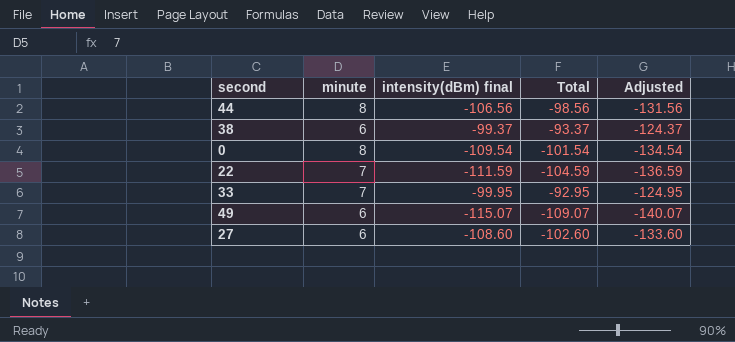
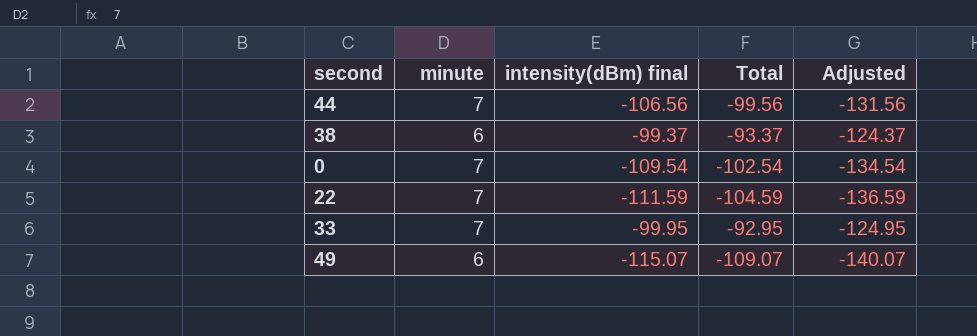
row 27: 6 | -108.60 | -102.60 | -133.60 -> none
44 | minute: 8 -> 7
44 | Total: -98.56 -> -99.56
0 | minute: 8 -> 7
0 | Total: -101.54 -> -102.54

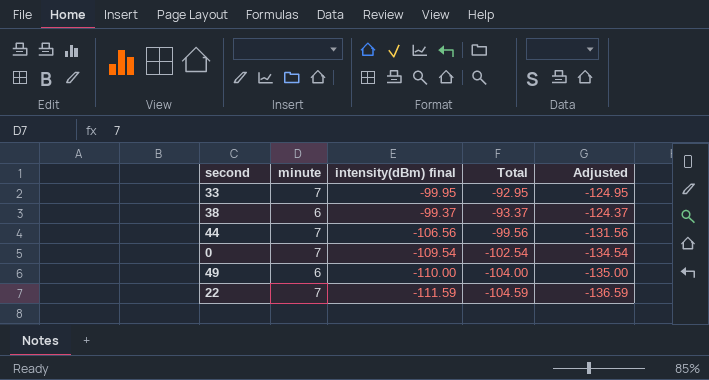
row order: none -> Total descending
49 | intensity(dBm) final: -115.07 -> -110.00
49 | Total: -109.07 -> -104.00
49 | Adjusted: -140.07 -> -135.00

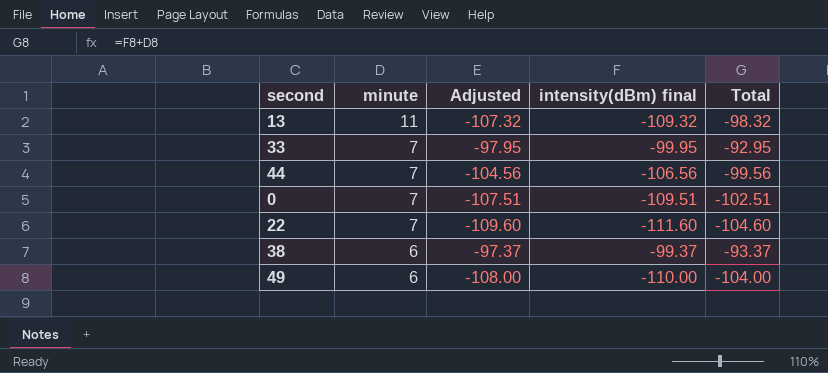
row order: Total descending -> minute descending
column Adjusted | formula: [intensity(dBm) final] - 25 -> [intensity(dBm) final] + 2
column Adjusted | position: 5 -> 3
row 13: none -> 11 | -107.32 | -109.32 | -98.32
0 | intensity(dBm) final: -109.54 -> -109.51
0 | Total: -102.54 -> -102.51
22 | intensity(dBm) final: -111.59 -> -111.60
22 | Total: -104.59 -> -104.60

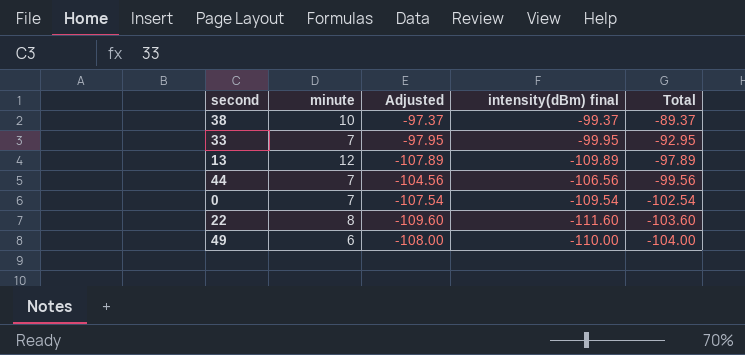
row order: minute descending -> Total descending
38 | minute: 6 -> 10
38 | Total: -93.37 -> -89.37
13 | minute: 11 -> 12
13 | Adjusted: -107.32 -> -107.89
13 | intensity(dBm) final: -109.32 -> -109.89
13 | Total: -98.32 -> -97.89
0 | Adjusted: -107.51 -> -107.54
0 | intensity(dBm) final: -109.51 -> -109.54
0 | Total: -102.51 -> -102.54
22 | minute: 7 -> 8
22 | Total: -104.60 -> -103.60

